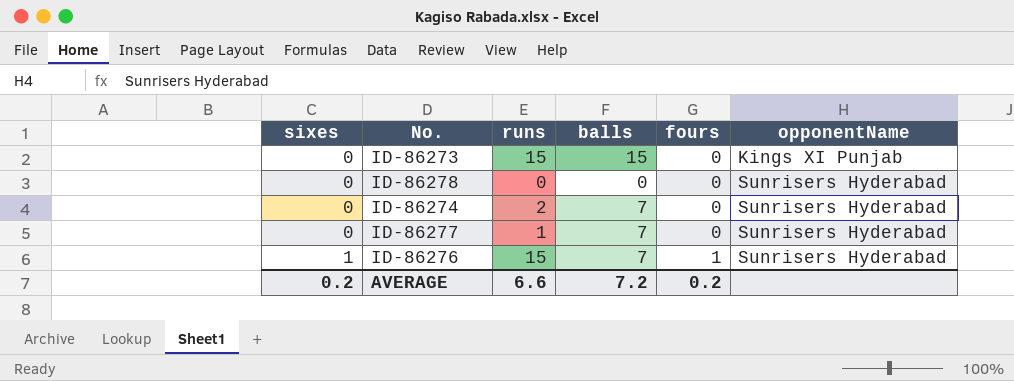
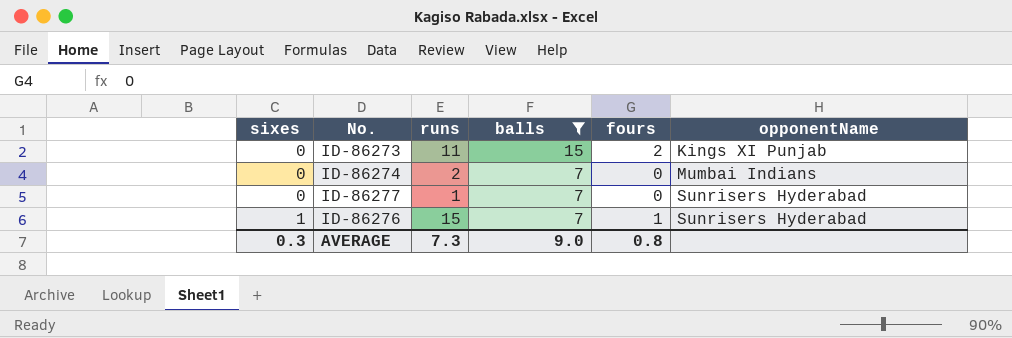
filter: none -> balls != 0
ID-86273 | runs: 15 -> 11
ID-86273 | fours: 0 -> 2
ID-86274 | opponentName: Sunrisers Hyderabad -> Mumbai Indians
AVERAGE | sixes: 0.2 -> 0.3
AVERAGE | runs: 6.6 -> 7.3
AVERAGE | balls: 7.2 -> 9.0
AVERAGE | fours: 0.2 -> 0.8

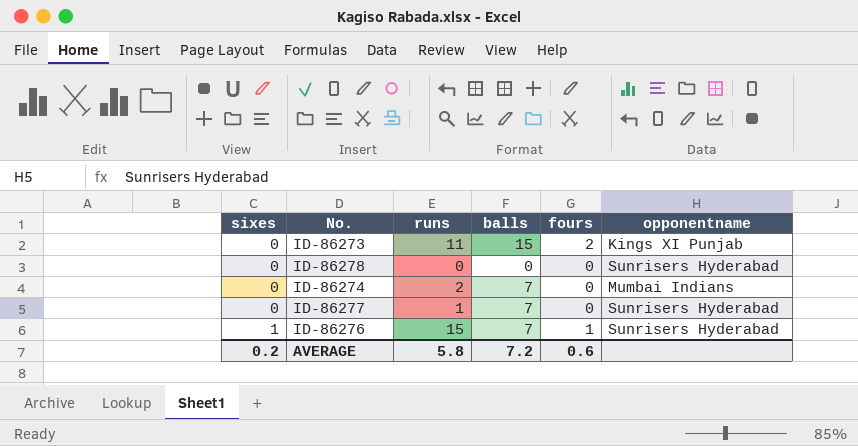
filter: balls != 0 -> none
column name: opponentName -> opponentname
AVERAGE | sixes: 0.3 -> 0.2
AVERAGE | runs: 7.3 -> 5.8
AVERAGE | balls: 9.0 -> 7.2
AVERAGE | fours: 0.8 -> 0.6

